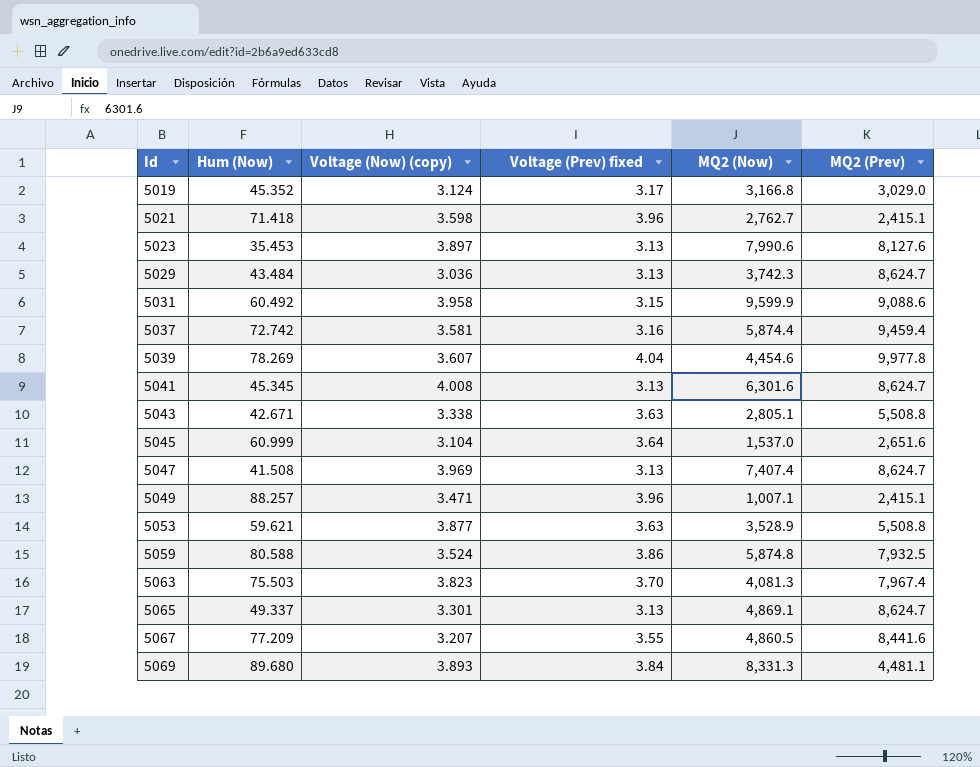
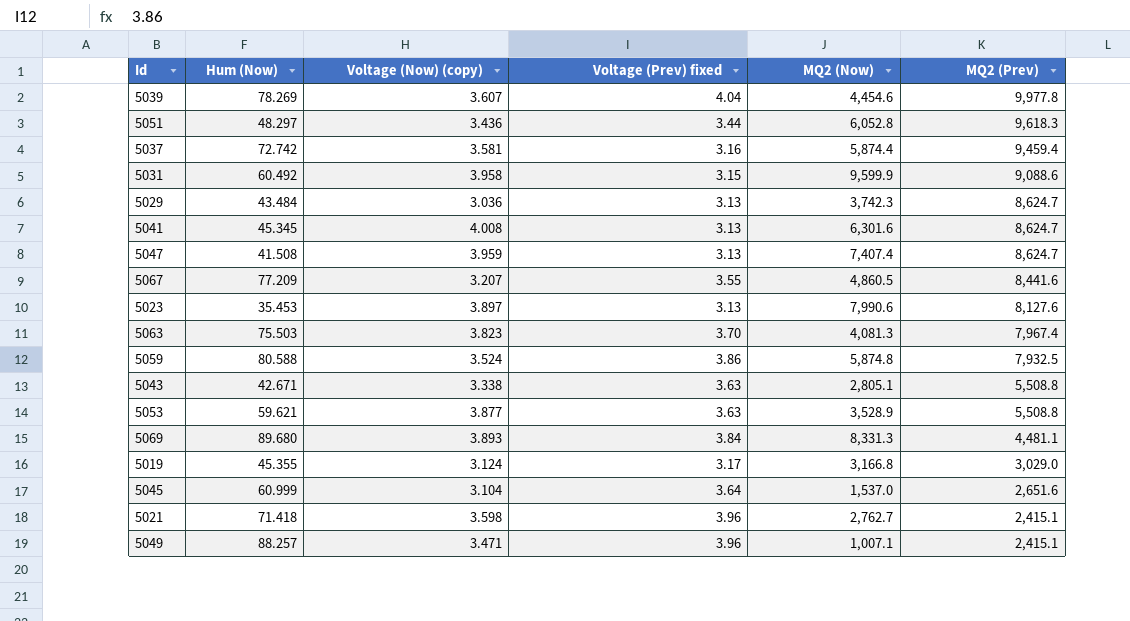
row order: Id ascending -> MQ2 (Prev) descending
row 5065: 49.337 | 3.301 | 3.13 | 4,869.1 | 8,624.7 -> none
row 5051: none -> 48.297 | 3.436 | 3.44 | 6,052.8 | 9,618.3
5047 | Voltage (Now) (copy): 3.969 -> 3.959
5019 | Hum (Now): 45.352 -> 45.355

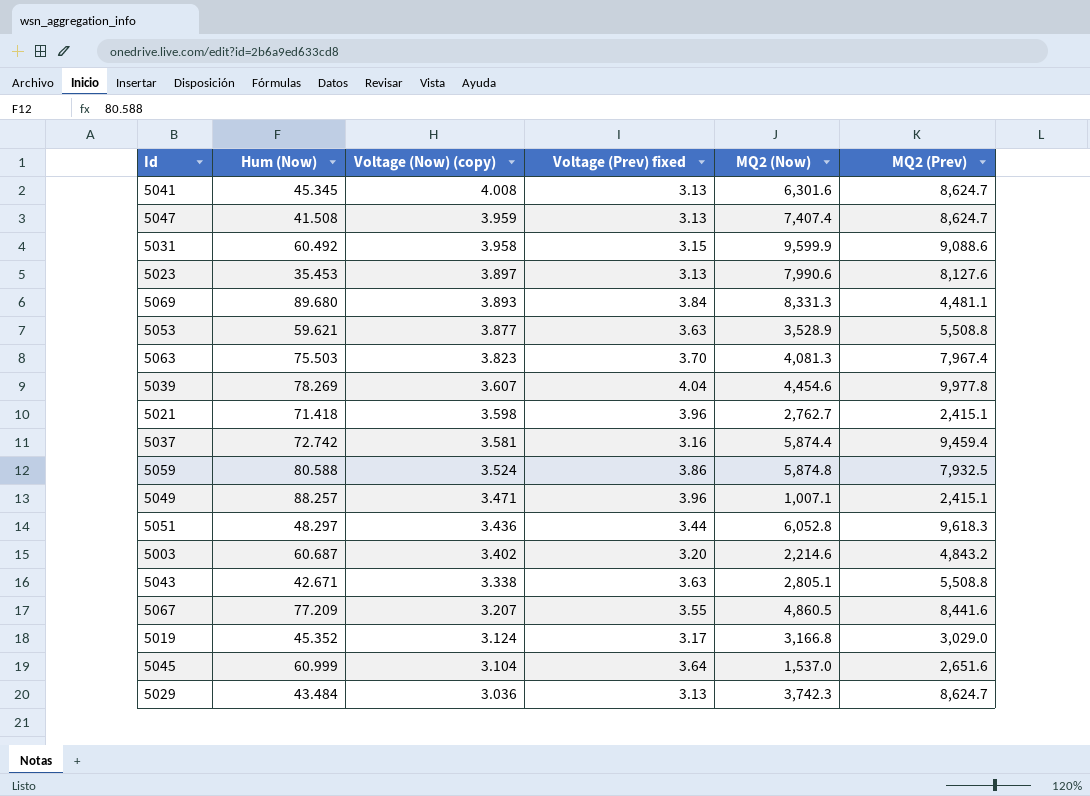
row order: MQ2 (Prev) descending -> Voltage (Now) (copy) descending
row 5003: none -> 60.687 | 3.402 | 3.20 | 2,214.6 | 4,843.2
5019 | Hum (Now): 45.355 -> 45.352

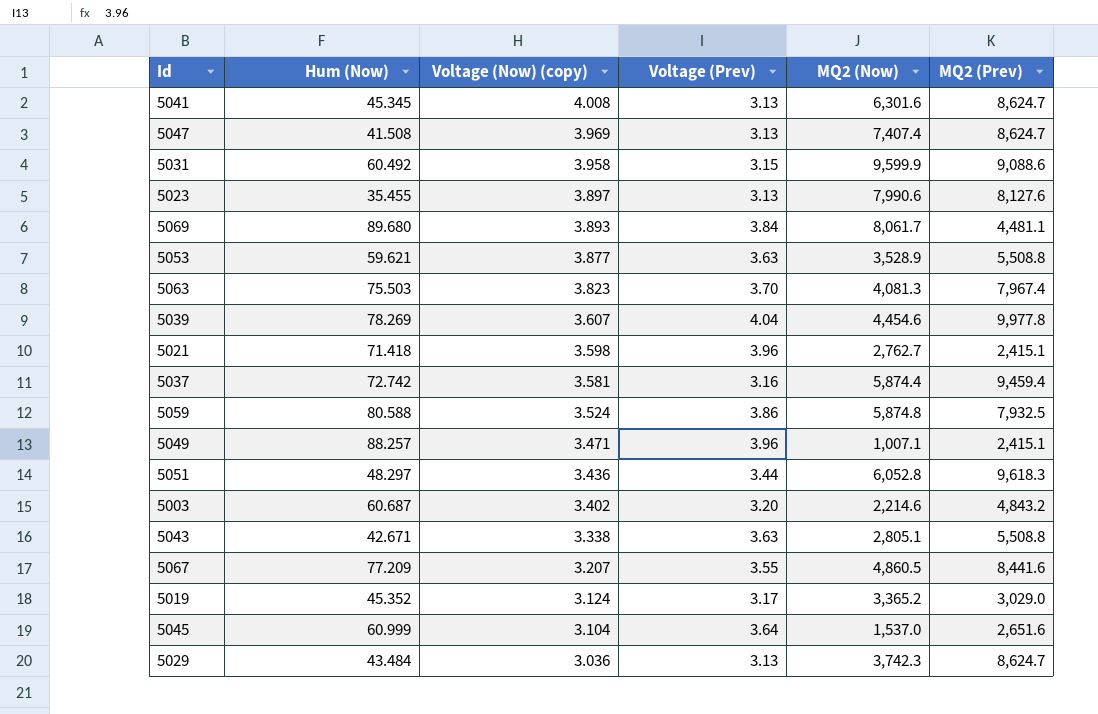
column name: Voltage (Prev) fixed -> Voltage (Prev)
5047 | Voltage (Now) (copy): 3.959 -> 3.969
5023 | Hum (Now): 35.453 -> 35.455
5069 | MQ2 (Now): 8,331.3 -> 8,061.7
5019 | MQ2 (Now): 3,166.8 -> 3,365.2

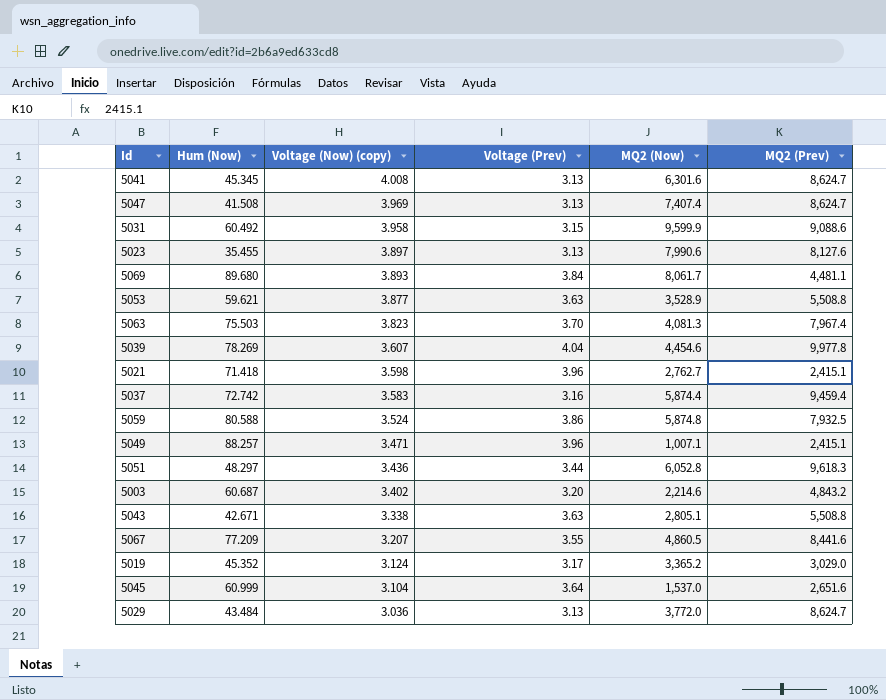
5037 | Voltage (Now) (copy): 3.581 -> 3.583
5029 | MQ2 (Now): 3,742.3 -> 3,772.0

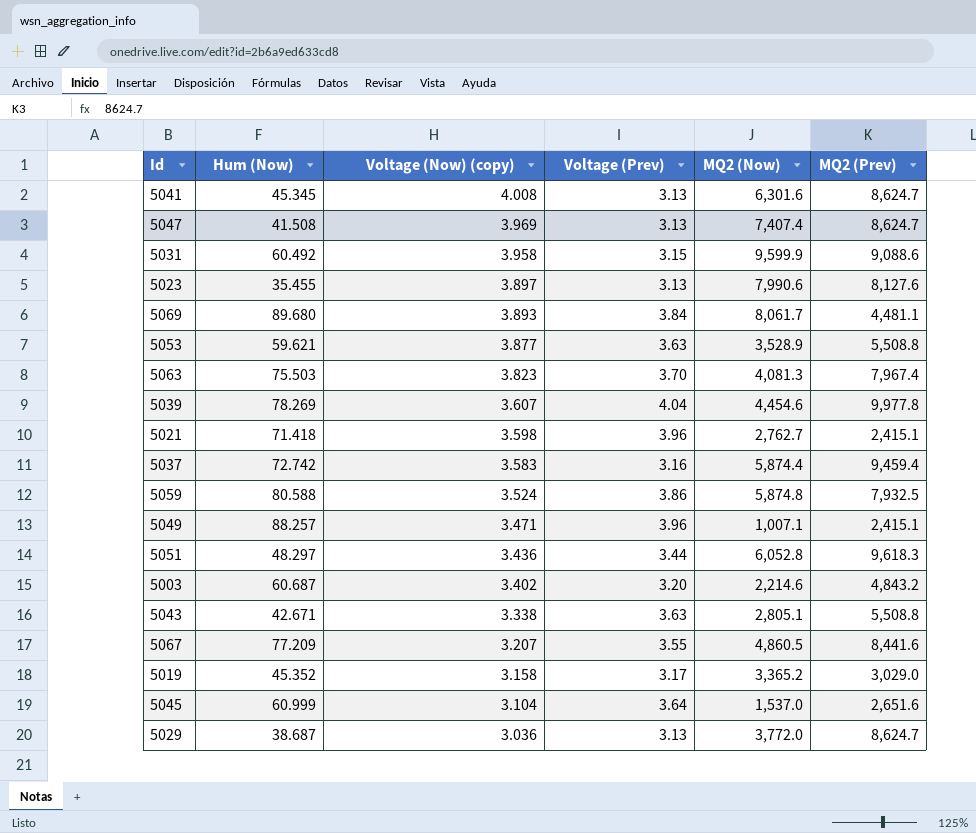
5019 | Voltage (Now) (copy): 3.124 -> 3.158
5029 | Hum (Now): 43.484 -> 38.687

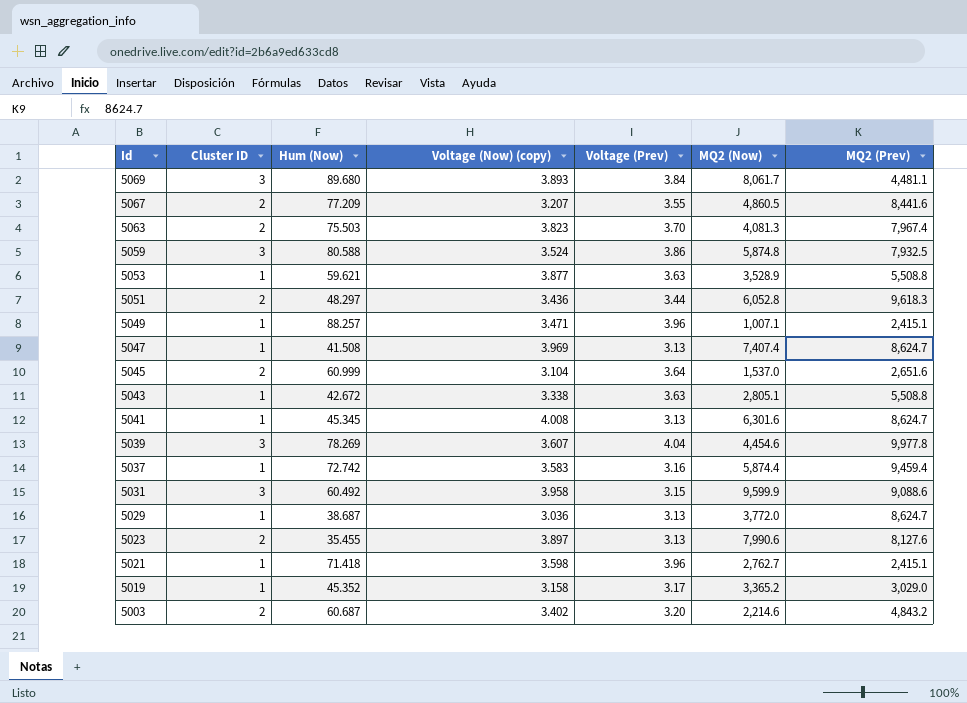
row order: Voltage (Now) (copy) descending -> Id descending
column Cluster ID | position: none -> 2
5043 | Hum (Now): 42.671 -> 42.672

